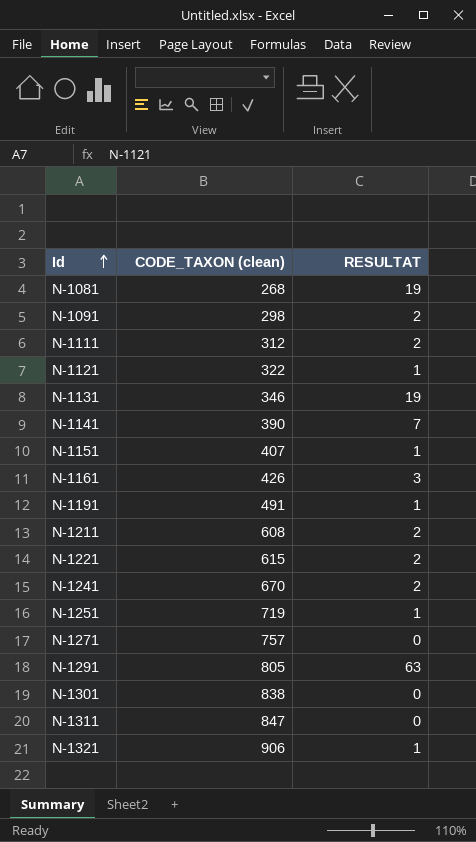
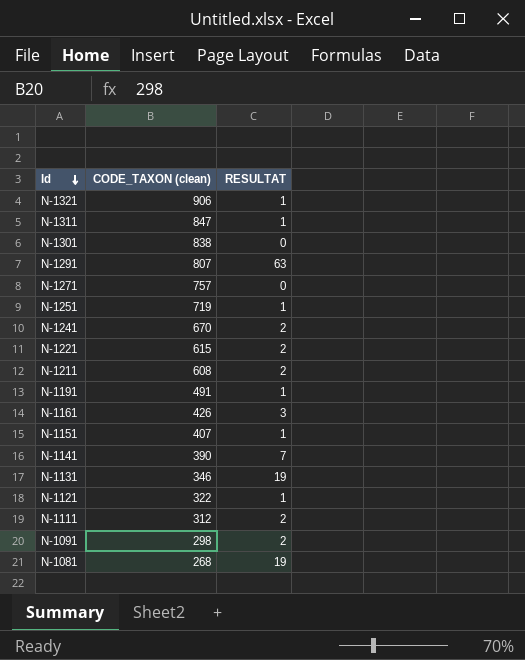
row order: Id ascending -> Id descending
N-1311 | RESULTAT: 0 -> 1
N-1291 | CODE_TAXON (clean): 805 -> 807

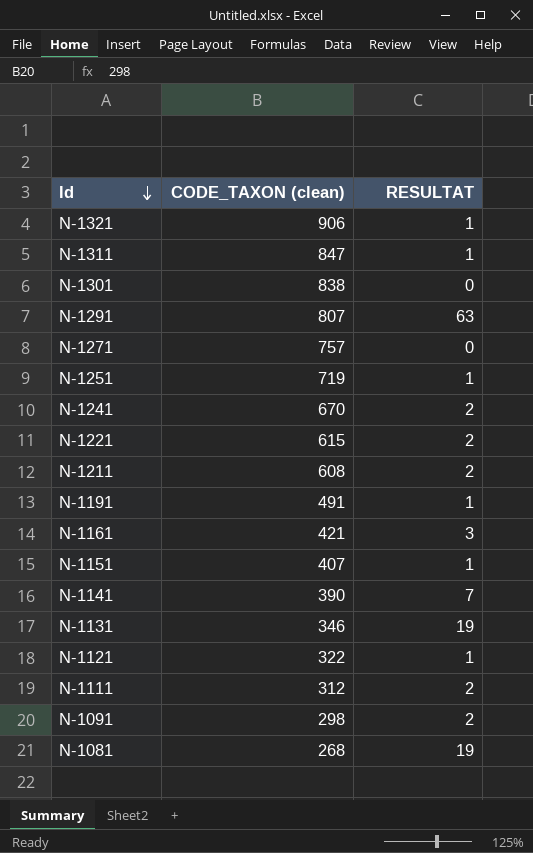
N-1161 | CODE_TAXON (clean): 426 -> 421

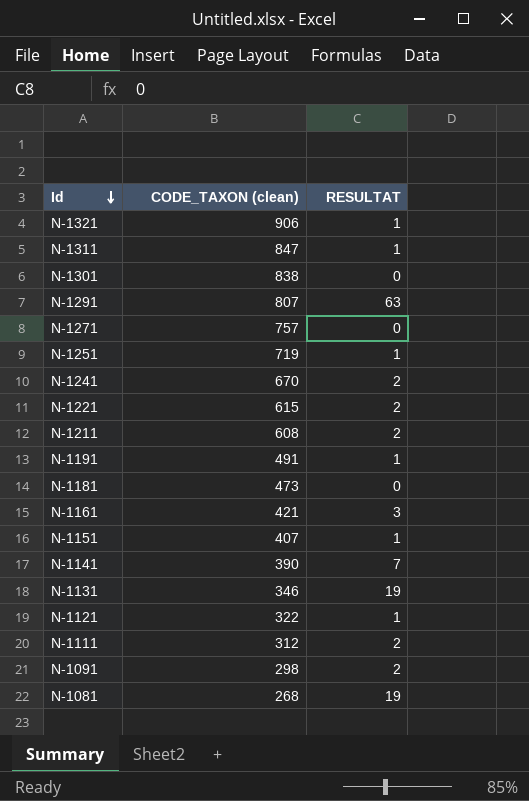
row N-1181: none -> 473 | 0

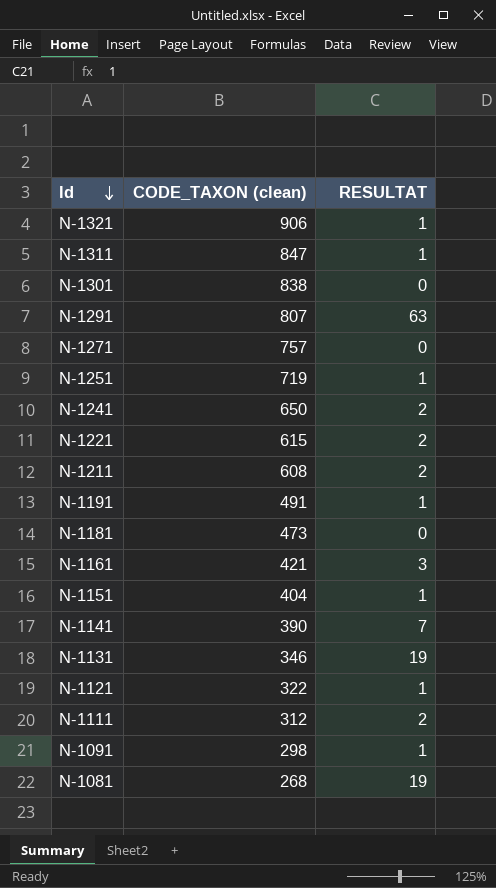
N-1241 | CODE_TAXON (clean): 670 -> 650
N-1151 | CODE_TAXON (clean): 407 -> 404
N-1091 | RESULTAT: 2 -> 1

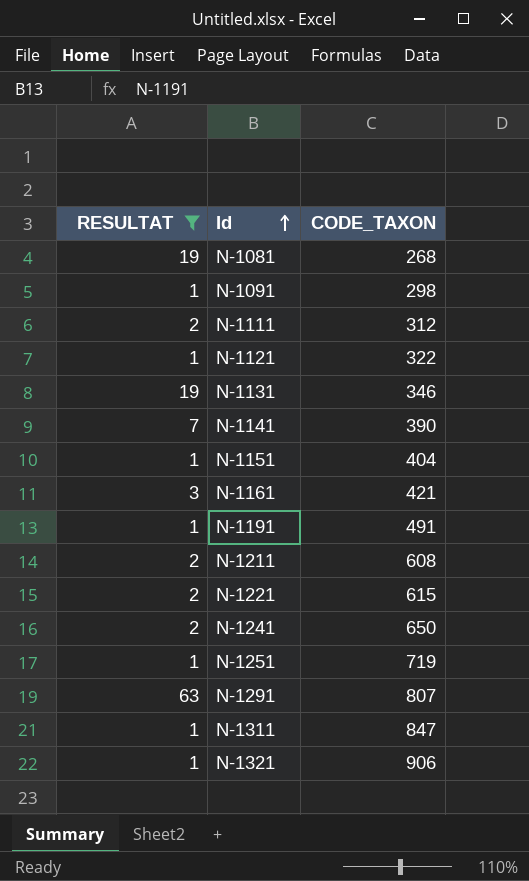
filter: none -> RESULTAT != 0
row order: Id descending -> Id ascending
column RESULTAT | position: 3 -> 1
column name: CODE_TAXON (clean) -> CODE_TAXON

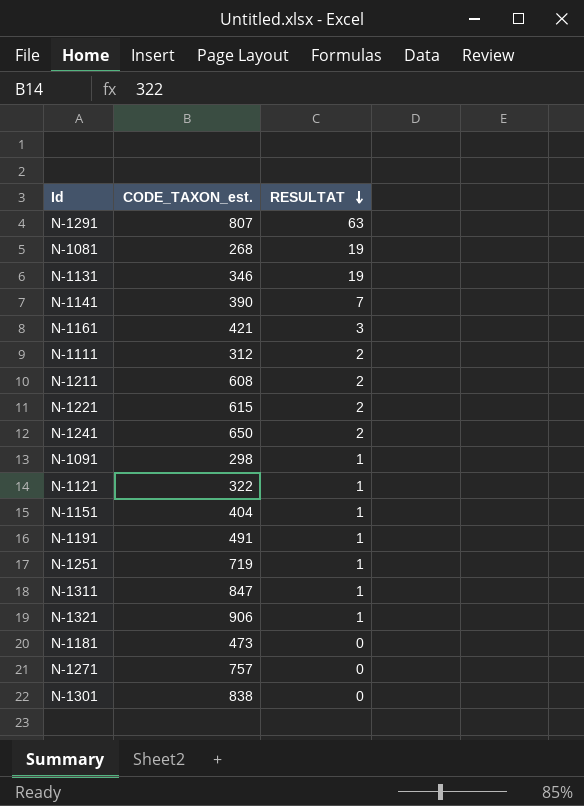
filter: RESULTAT != 0 -> none
row order: Id ascending -> RESULTAT descending
column name: CODE_TAXON -> CODE_TAXON_est.
column RESULTAT | position: 1 -> 3

